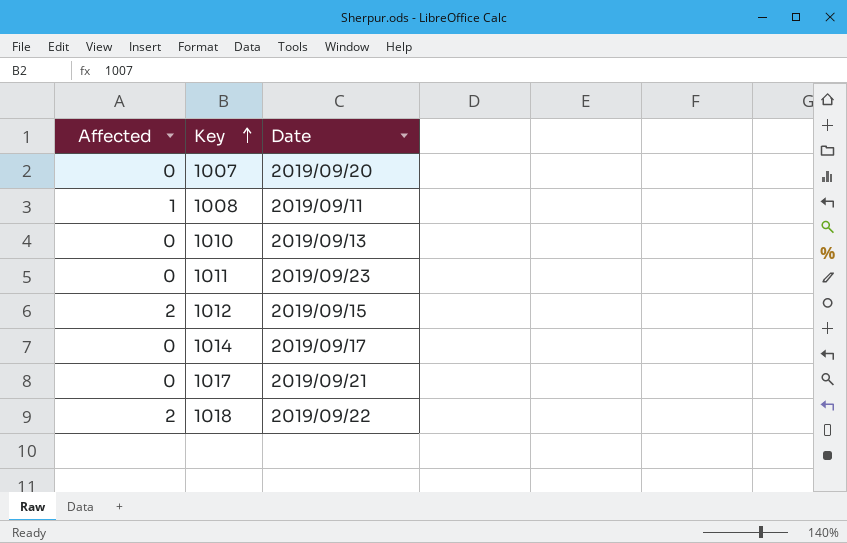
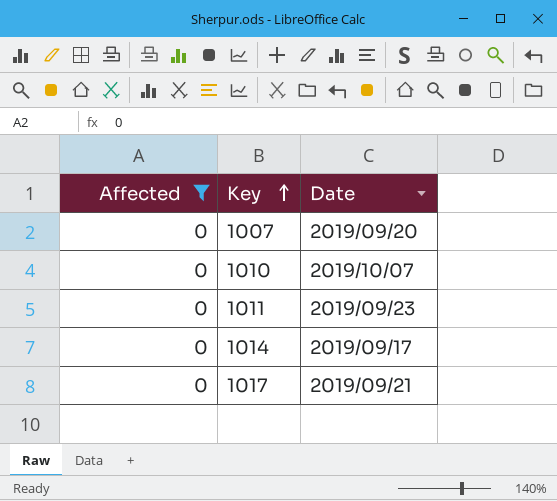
filter: none -> Affected = 0
1010 | Date: 2019/09/13 -> 2019/10/07

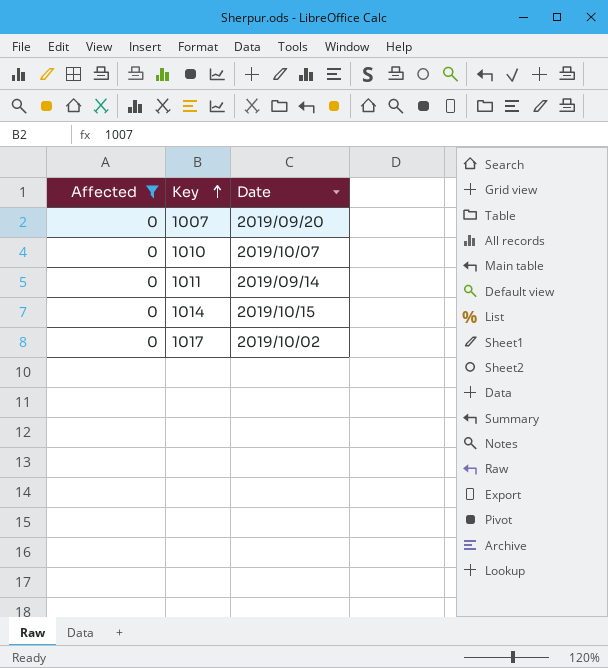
1011 | Date: 2019/09/23 -> 2019/09/14
1014 | Date: 2019/09/17 -> 2019/10/15
1017 | Date: 2019/09/21 -> 2019/10/02

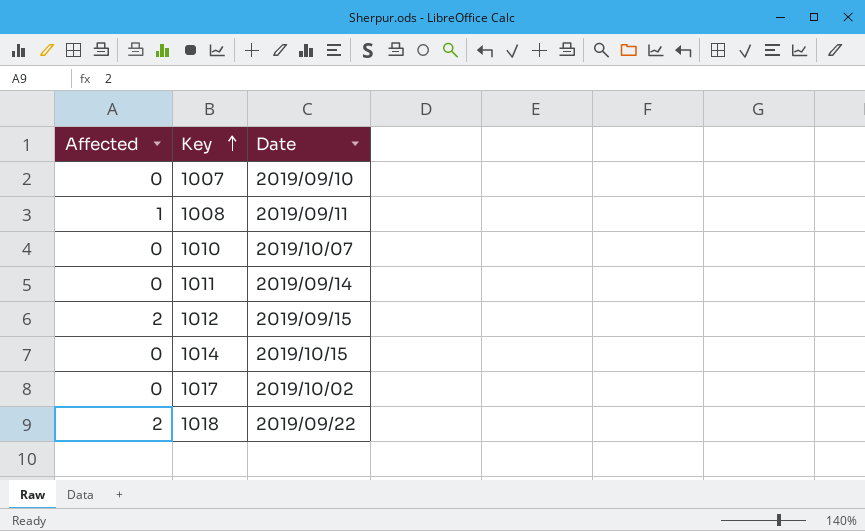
filter: Affected = 0 -> none
1007 | Date: 2019/09/20 -> 2019/09/10

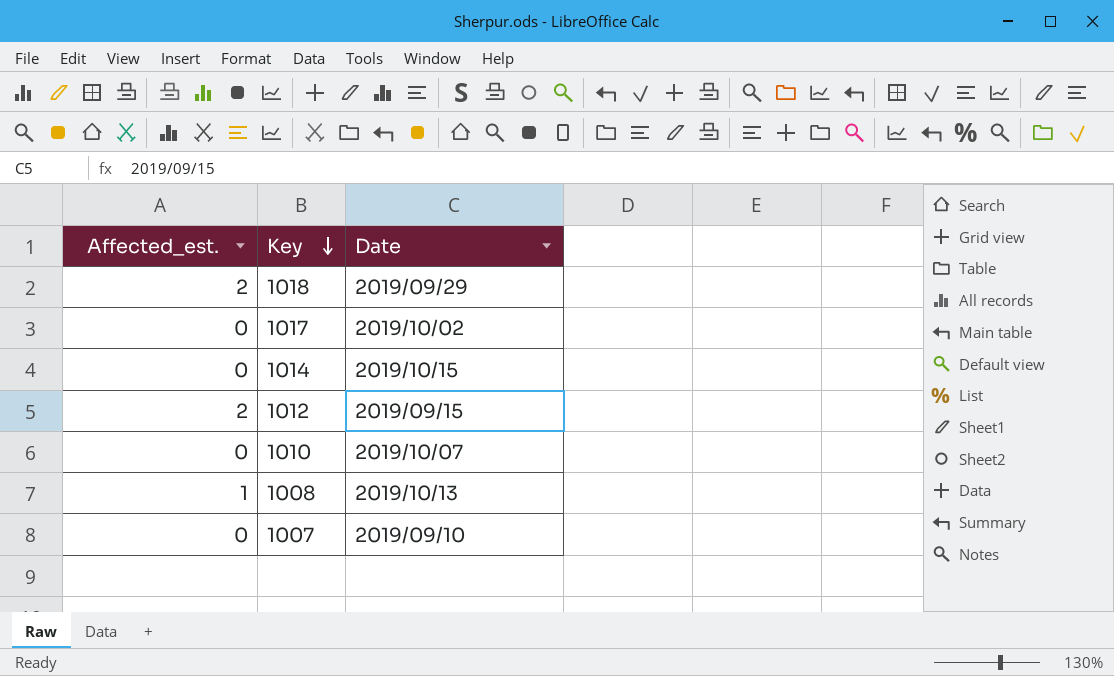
row order: Key ascending -> Key descending
column name: Affected -> Affected_est.
row 1011: 0 | 2019/09/14 -> none
1018 | Date: 2019/09/22 -> 2019/09/29
1008 | Date: 2019/09/11 -> 2019/10/13

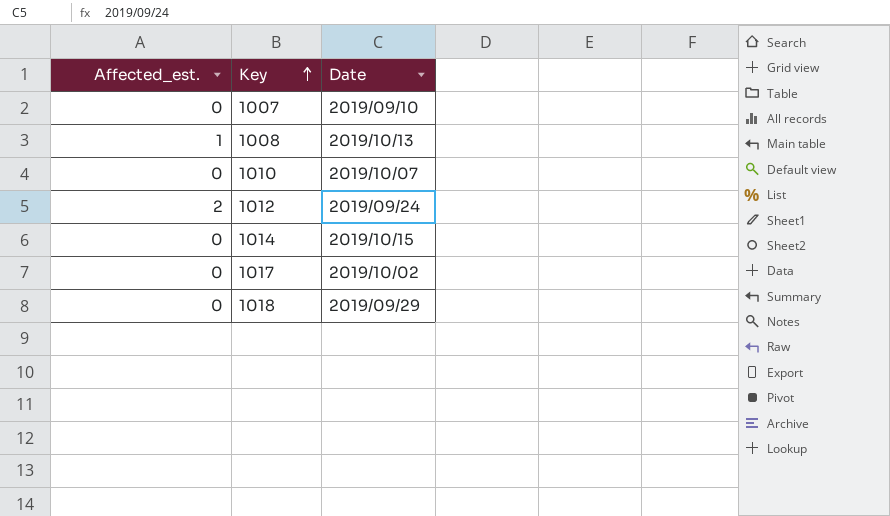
row order: Key descending -> Key ascending
1012 | Date: 2019/09/15 -> 2019/09/24
1018 | Affected_est.: 2 -> 0

